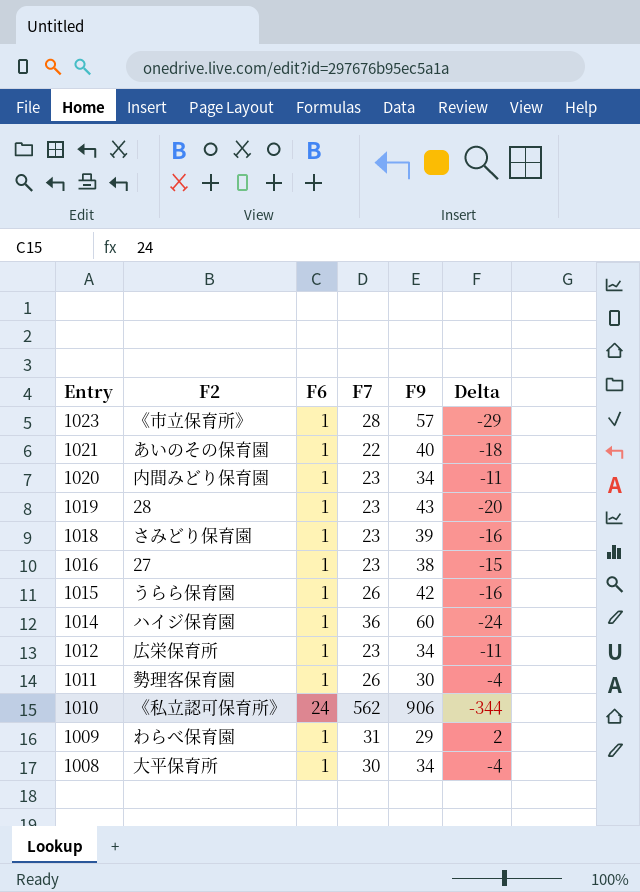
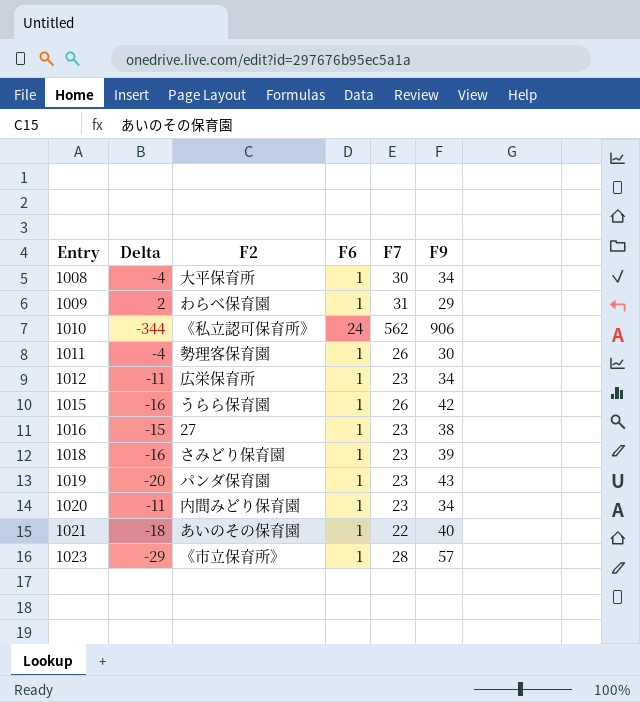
row order: Entry descending -> Entry ascending
column Delta | position: 6 -> 2
row 1014: ハイジ保育園 | 1 | 36 | 60 | -24 -> none
1019 | F2: 28 -> パンダ保育園

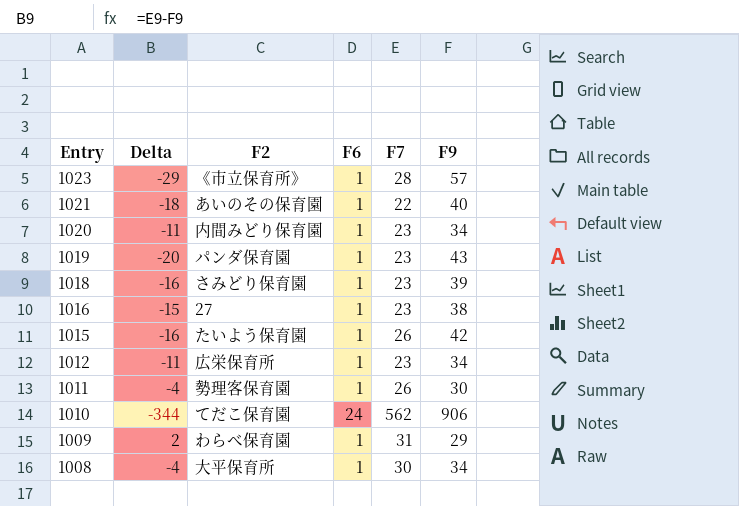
row order: Entry ascending -> Entry descending
1015 | F2: うらら保育園 -> たいよう保育園
1010 | F2: 《私立認可保育所》 -> てだこ保育園

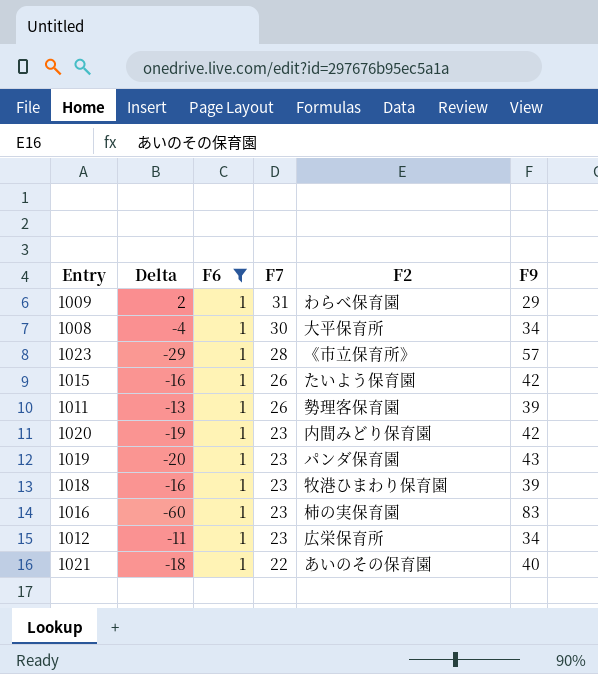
filter: none -> F6 = 1
row order: Entry descending -> F7 descending
column F2 | position: 3 -> 5
1011 | Delta: -4 -> -13
1011 | F9: 30 -> 39
1020 | Delta: -11 -> -19
1020 | F9: 34 -> 42
1018 | F2: さみどり保育園 -> 牧港ひまわり保育園
1016 | Delta: -15 -> -60
1016 | F2: 27 -> 柿の実保育園
1016 | F9: 38 -> 83

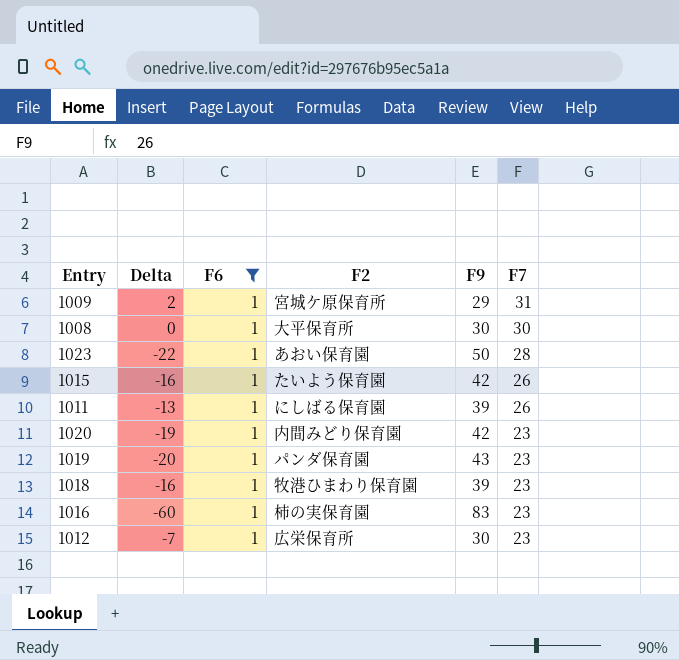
column F7 | position: 4 -> 6
row 1021: -18 | 1 | 22 | あいのその保育園 | 40 -> none
1009 | F2: わらべ保育園 -> 宮城ケ原保育所
1008 | Delta: -4 -> 0
1008 | F9: 34 -> 30
1023 | Delta: -29 -> -22
1023 | F2: 《市立保育所》 -> あおい保育園
1023 | F9: 57 -> 50
1011 | F2: 勢理客保育園 -> にしばる保育園
1012 | Delta: -11 -> -7
1012 | F9: 34 -> 30

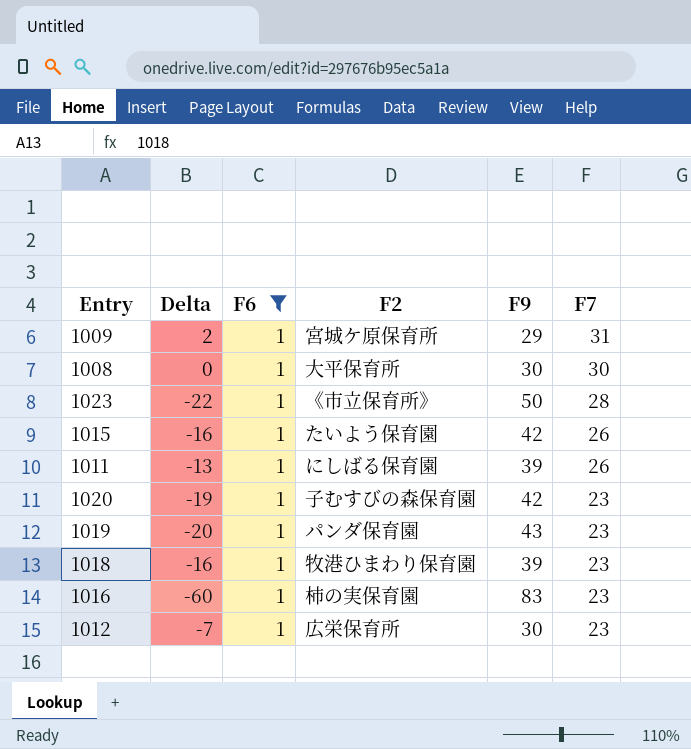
1023 | F2: あおい保育園 -> 《市立保育所》
1020 | F2: 内間みどり保育園 -> 子むすびの森保育園

